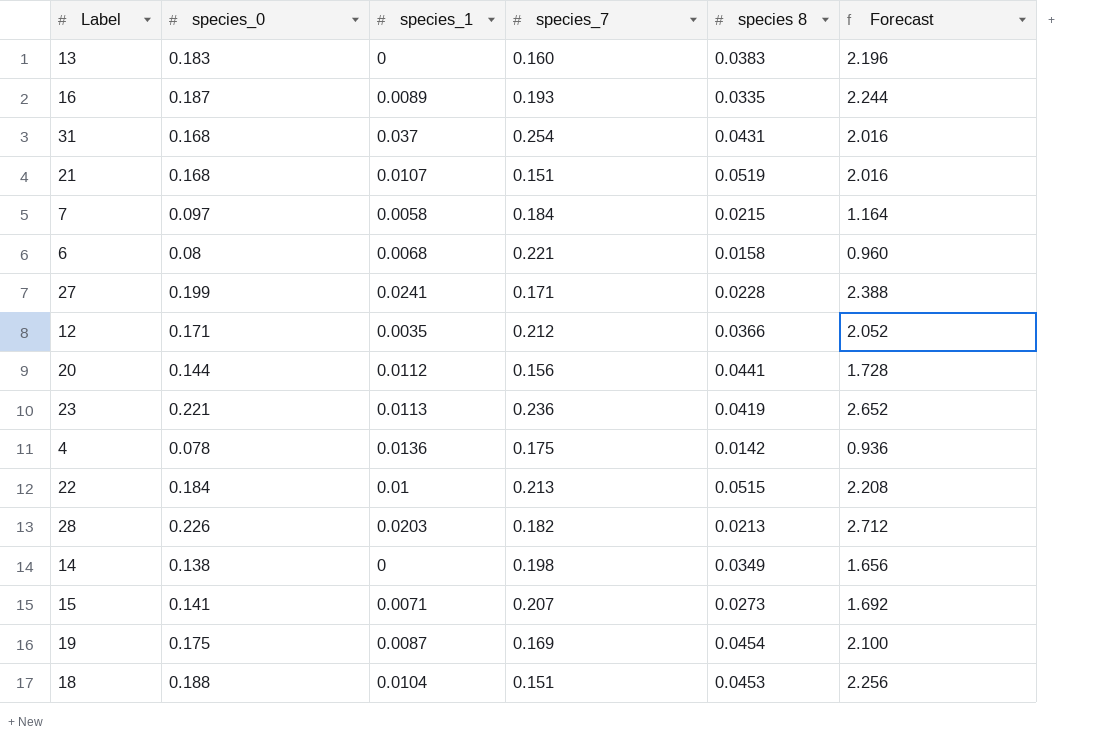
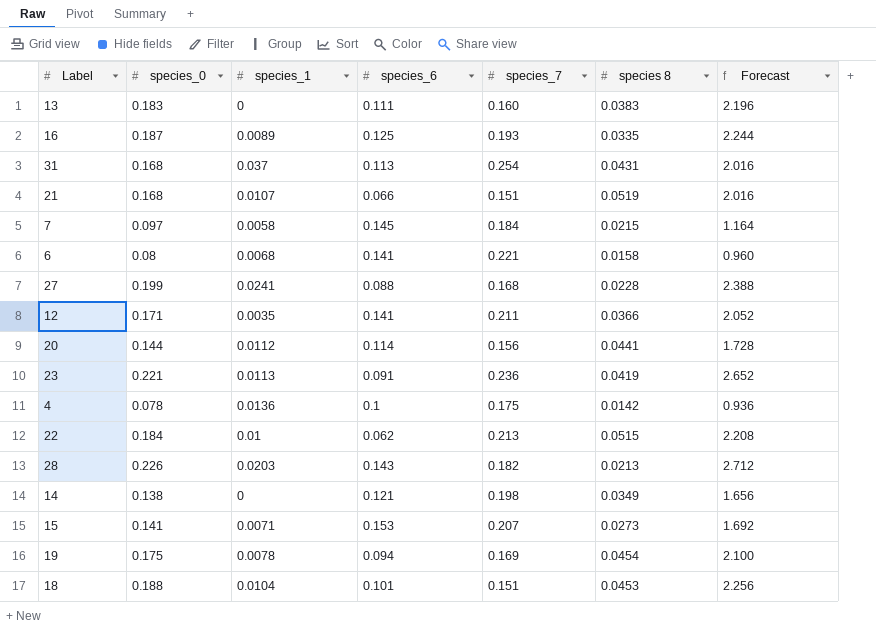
column species_6 | position: none -> 4
27 | species_7: 0.171 -> 0.168
12 | species_7: 0.212 -> 0.211
19 | species_1: 0.0087 -> 0.0078

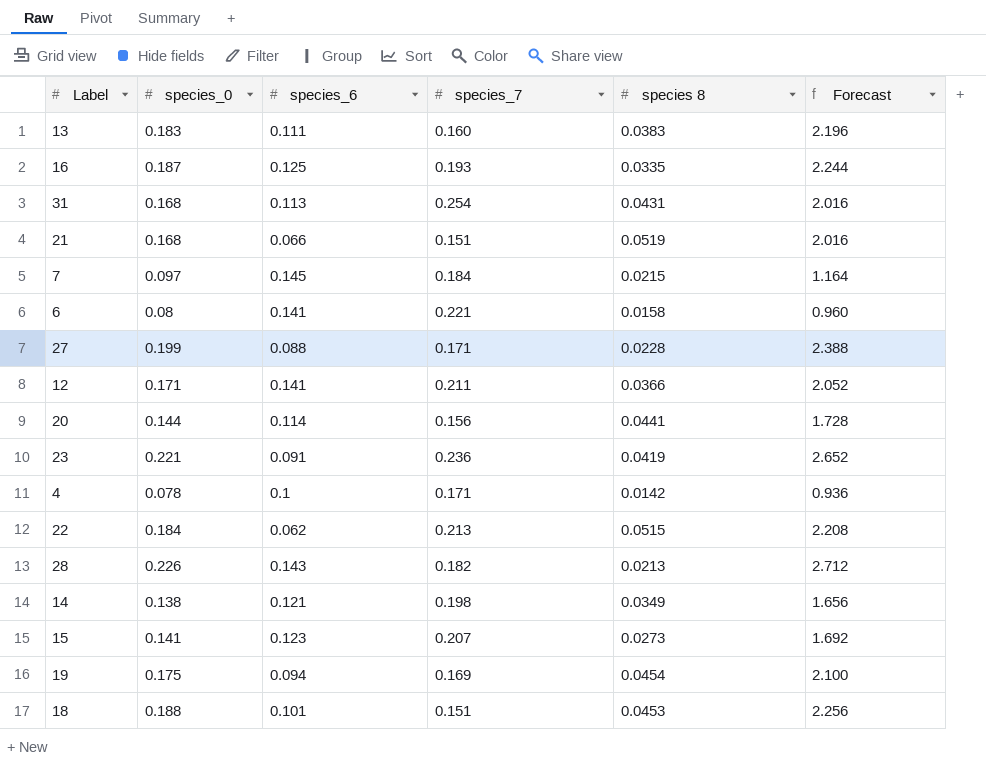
column species_1 | position: 3 -> none
27 | species_7: 0.168 -> 0.171
4 | species_7: 0.175 -> 0.171
15 | species_6: 0.153 -> 0.123

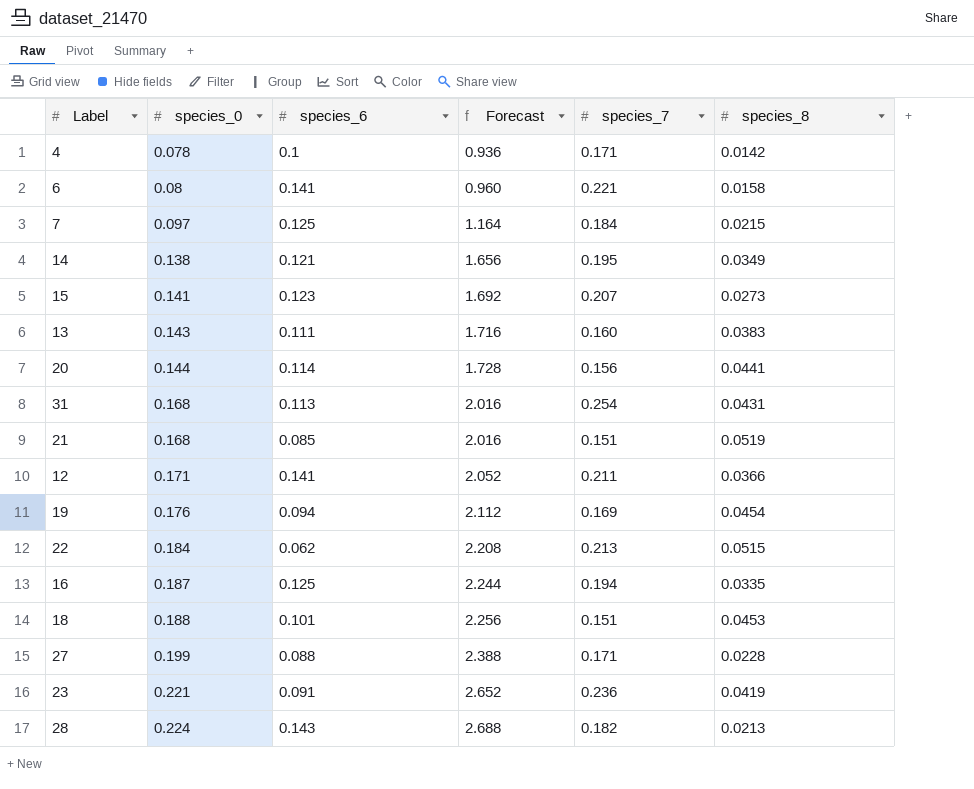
row order: none -> species_0 ascending
column Forecast | position: 6 -> 4
column name: species 8 -> species_8
7 | species_6: 0.145 -> 0.125
14 | species_7: 0.198 -> 0.195
13 | species_0: 0.183 -> 0.143
13 | Forecast: 2.196 -> 1.716
21 | species_6: 0.066 -> 0.085
19 | species_0: 0.175 -> 0.176
19 | Forecast: 2.100 -> 2.112
16 | species_7: 0.193 -> 0.194
28 | species_0: 0.226 -> 0.224
28 | Forecast: 2.712 -> 2.688

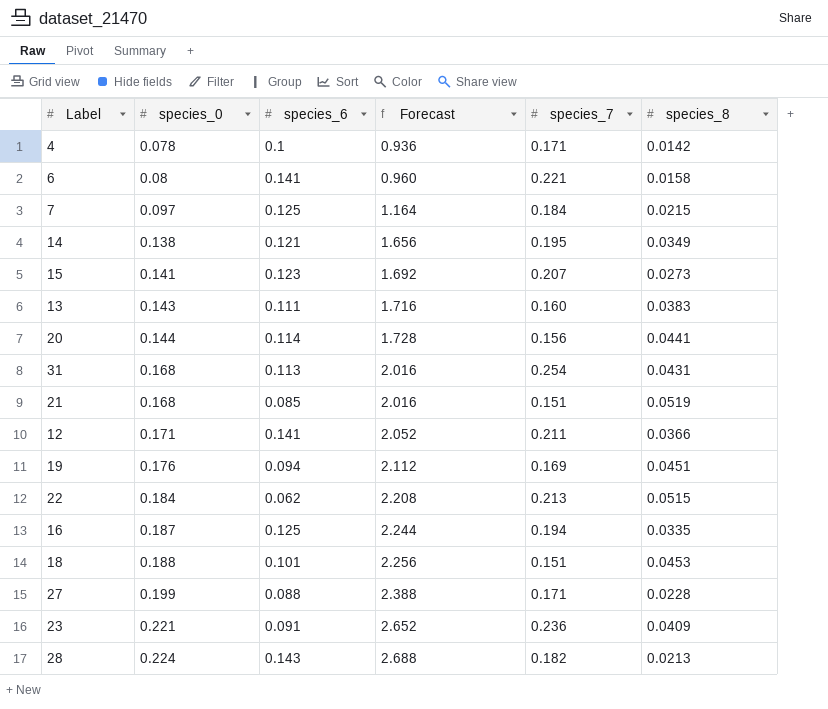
19 | species_8: 0.0454 -> 0.0451
23 | species_8: 0.0419 -> 0.0409

